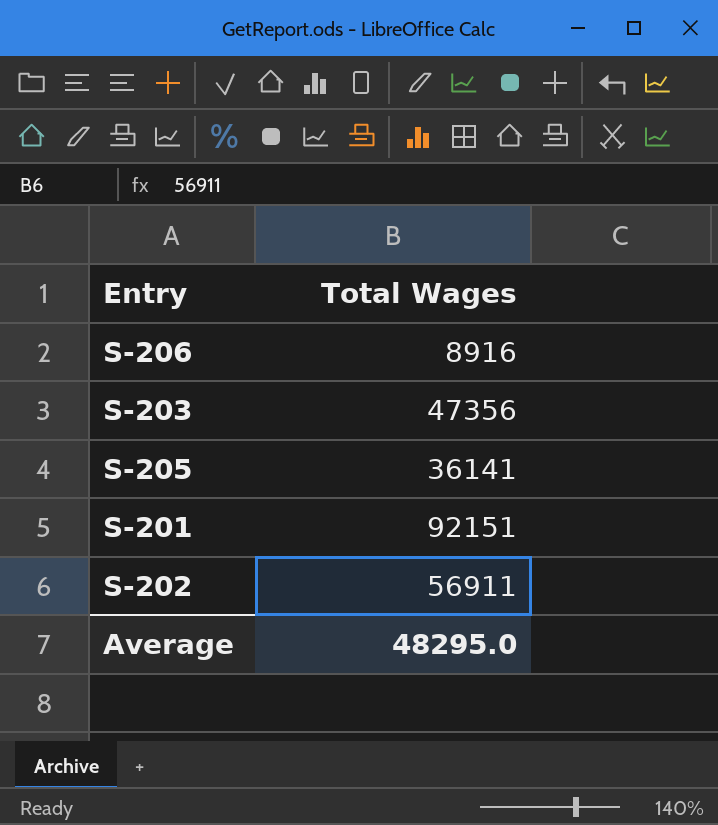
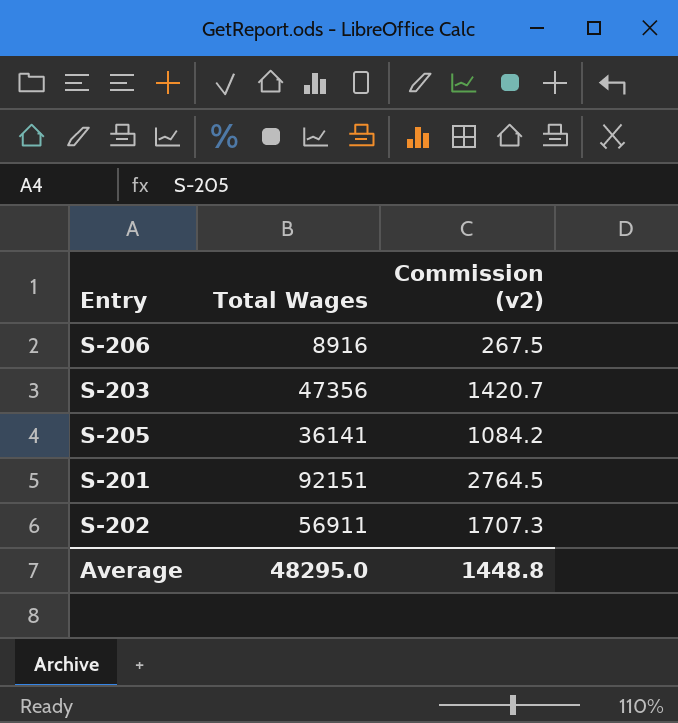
column Commission (v2) | formula: none -> [Total Wages] * 0.03

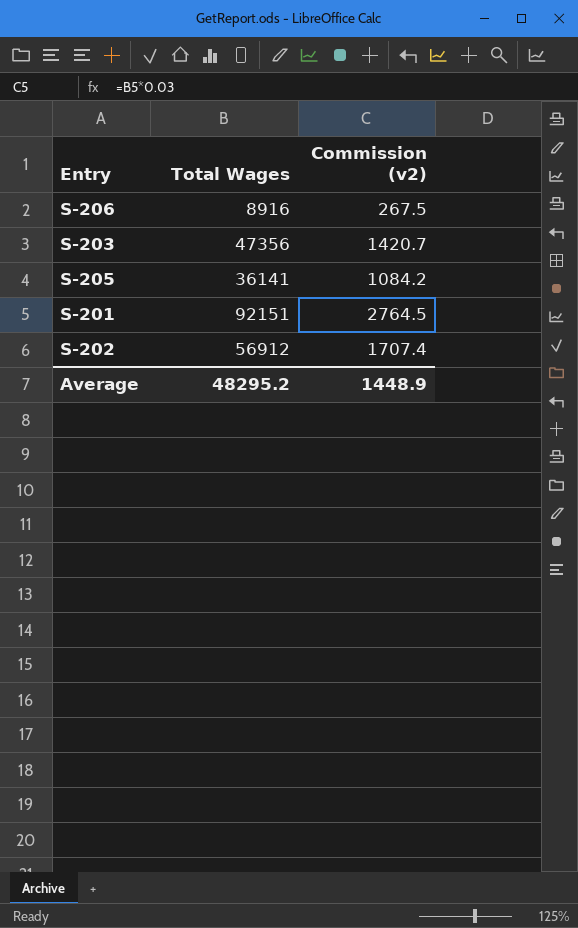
S-202 | Total Wages: 56911 -> 56912
S-202 | Commission (v2): 1707.3 -> 1707.4
Average | Total Wages: 48295.0 -> 48295.2
Average | Commission (v2): 1448.8 -> 1448.9

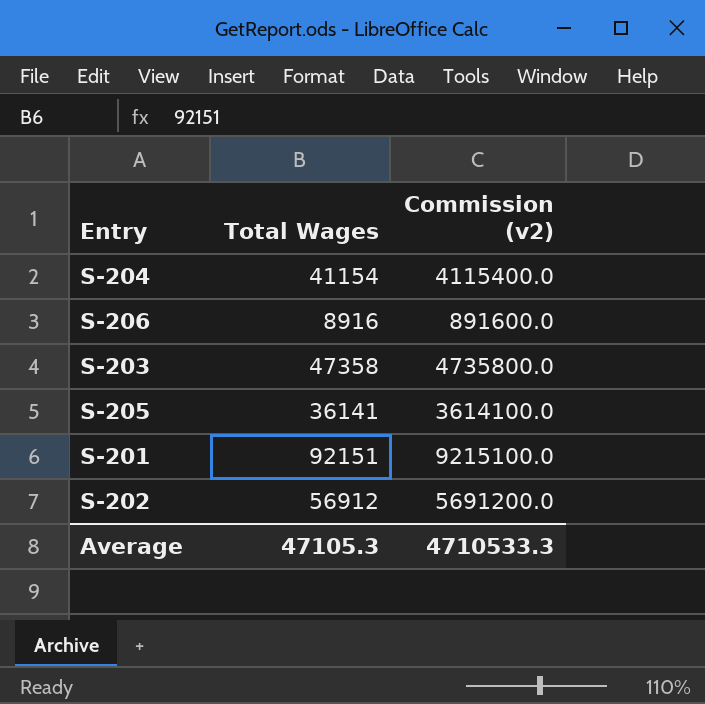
column Commission (v2) | formula: [Total Wages] * 0.03 -> [Total Wages] * 100
row S-204: none -> 41154 | 4115400.0
S-203 | Total Wages: 47356 -> 47358
Average | Total Wages: 48295.2 -> 47105.3
Average | Commission (v2): 1448.9 -> 4710533.3

